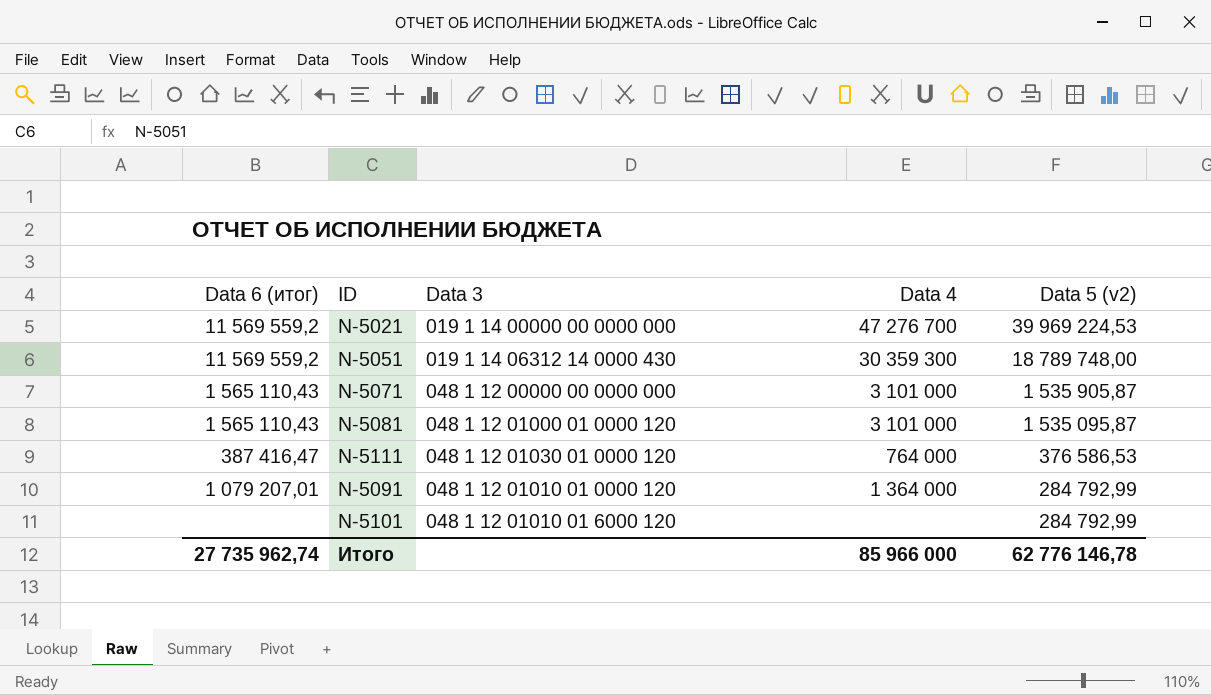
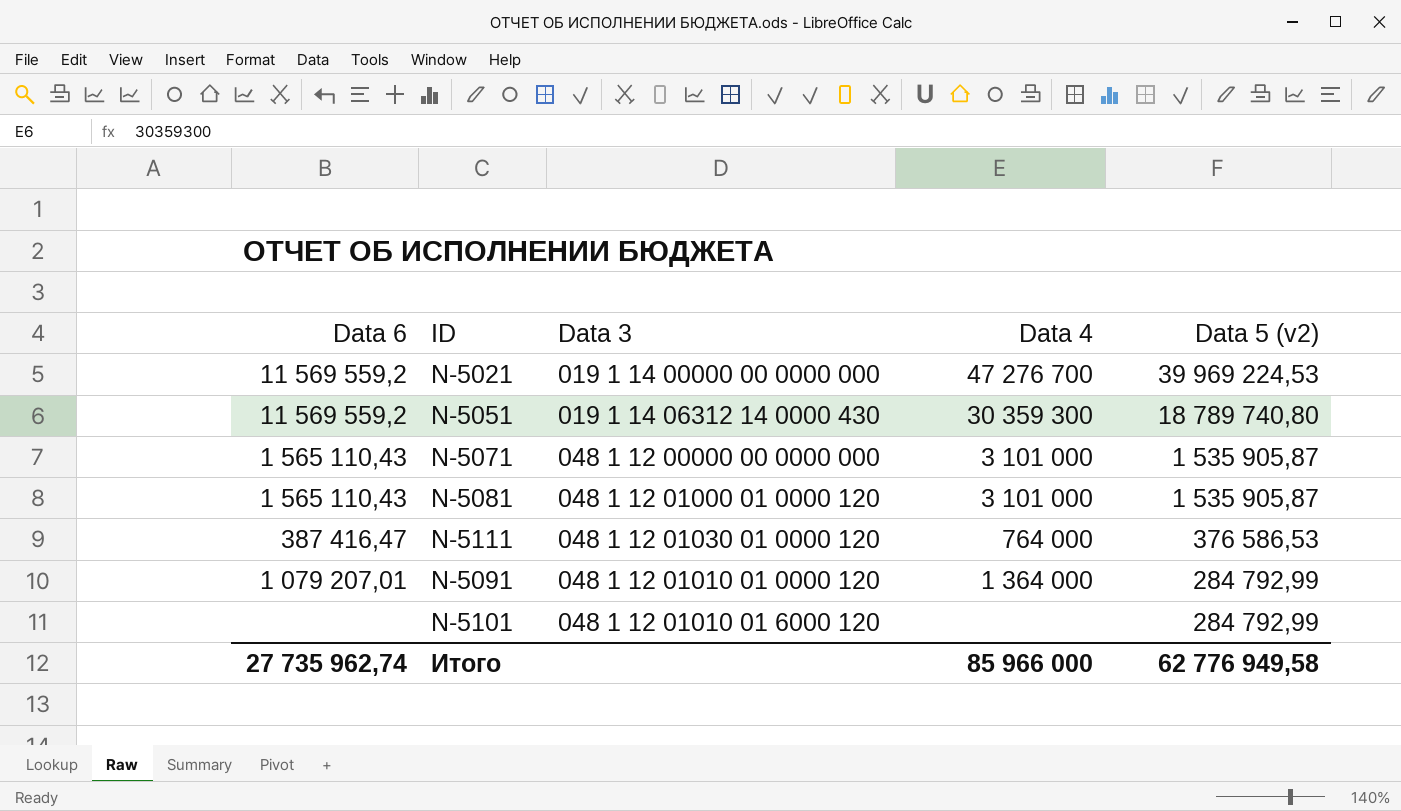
column name: Data 6 (итог) -> Data 6
N-5051 | Data 5 (v2): 18 789 748,00 -> 18 789 740,80
N-5081 | Data 5 (v2): 1 535 095,87 -> 1 535 905,87
Итого | Data 5 (v2): 62 776 146,78 -> 62 776 949,58

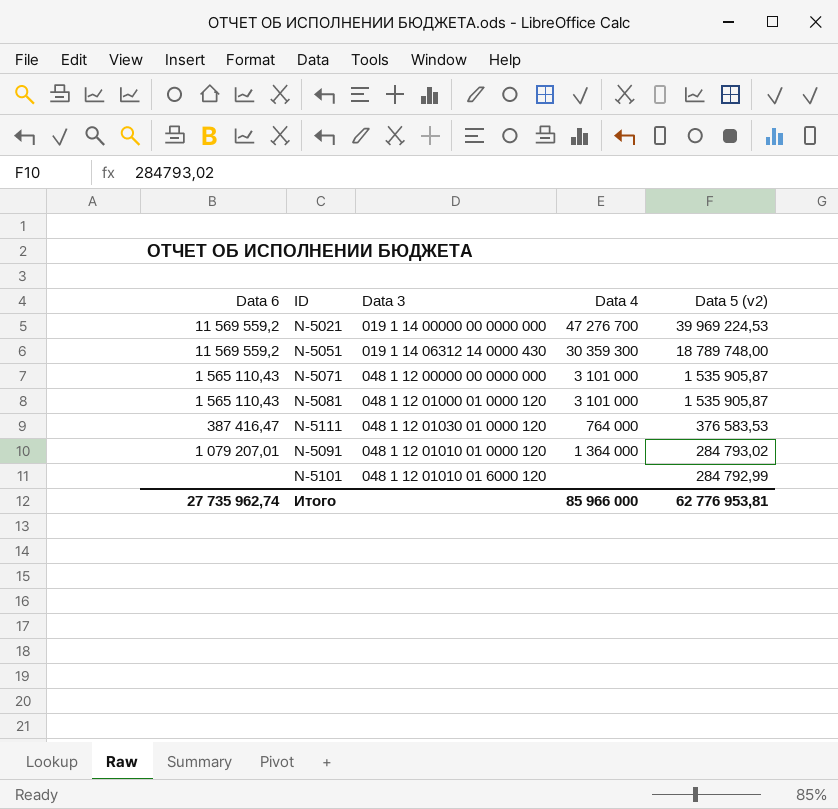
N-5051 | Data 5 (v2): 18 789 740,80 -> 18 789 748,00
N-5111 | Data 5 (v2): 376 586,53 -> 376 583,53
N-5091 | Data 5 (v2): 284 792,99 -> 284 793,02
Итого | Data 5 (v2): 62 776 949,58 -> 62 776 953,81

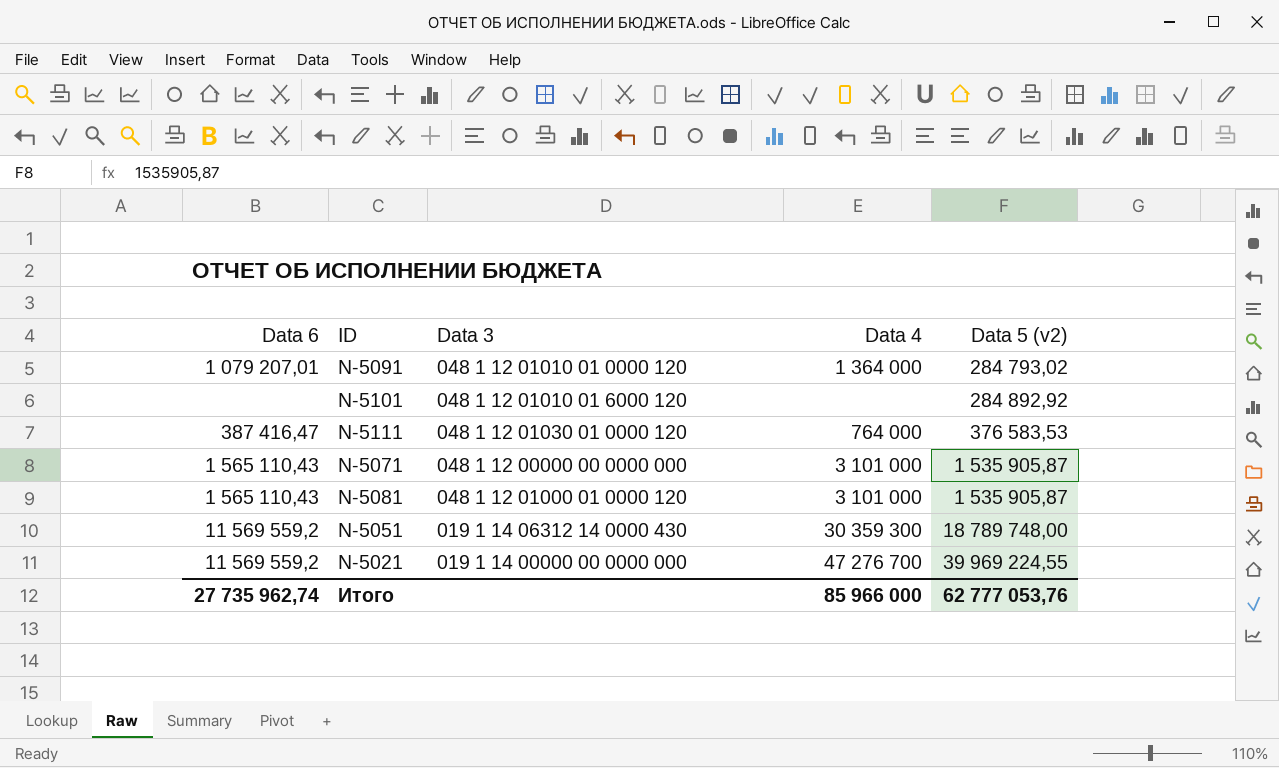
row order: Data 5 (v2) descending -> Data 5 (v2) ascending
N-5101 | Data 5 (v2): 284 792,99 -> 284 892,92
N-5021 | Data 5 (v2): 39 969 224,53 -> 39 969 224,55
Итого | Data 5 (v2): 62 776 953,81 -> 62 777 053,76

